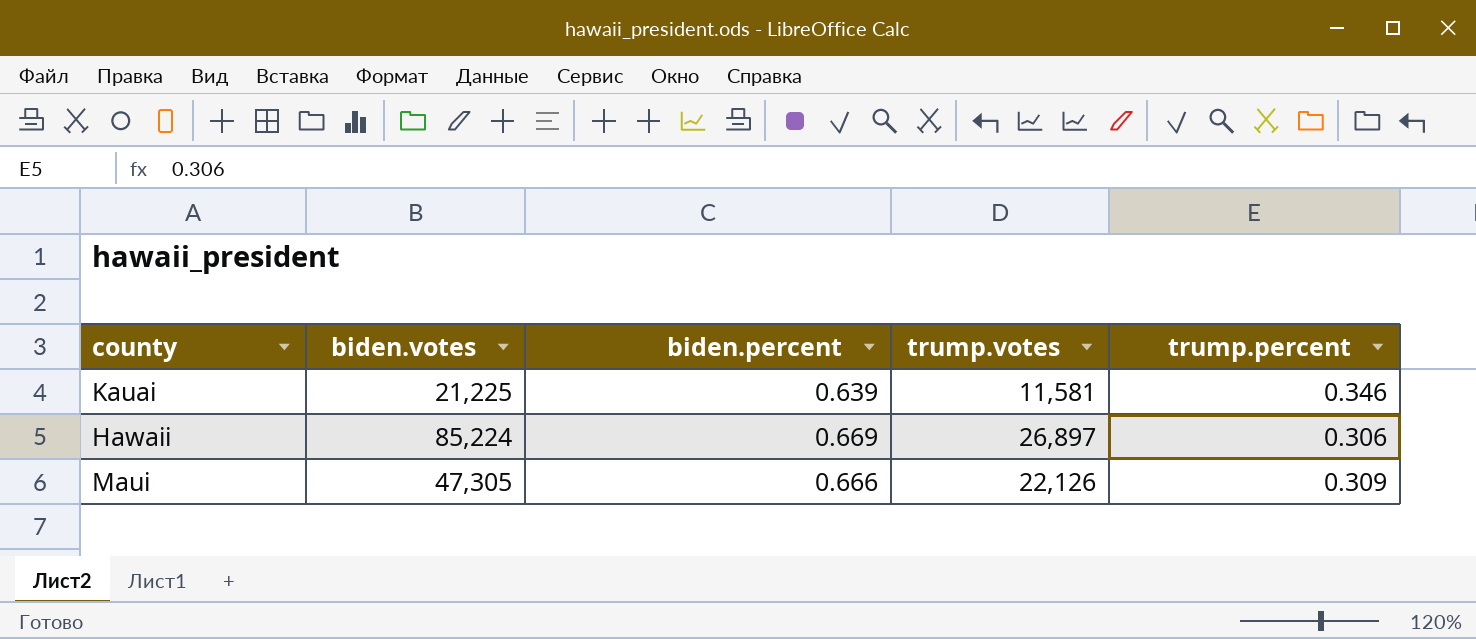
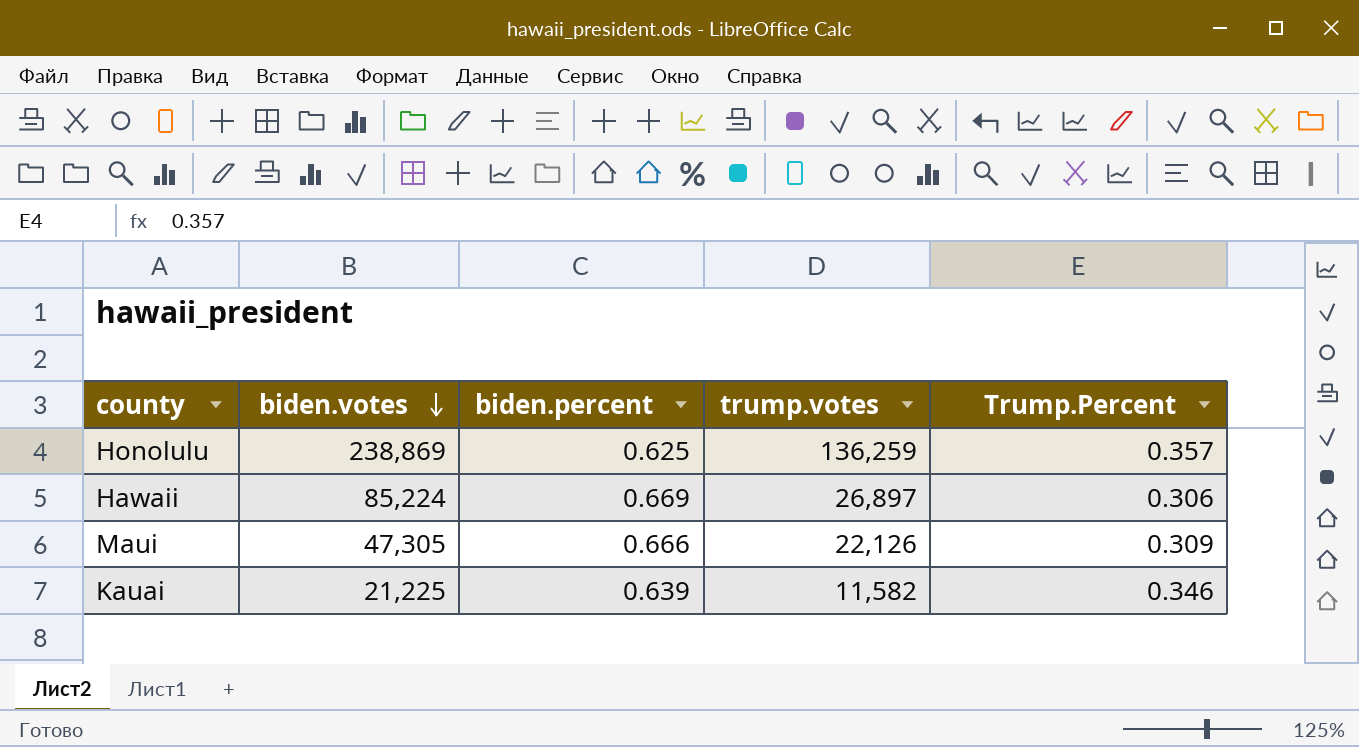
row order: none -> biden.votes descending
column name: trump.percent -> Trump.Percent
row Honolulu: none -> 238,869 | 0.625 | 136,259 | 0.357
Kauai | trump.votes: 11,581 -> 11,582

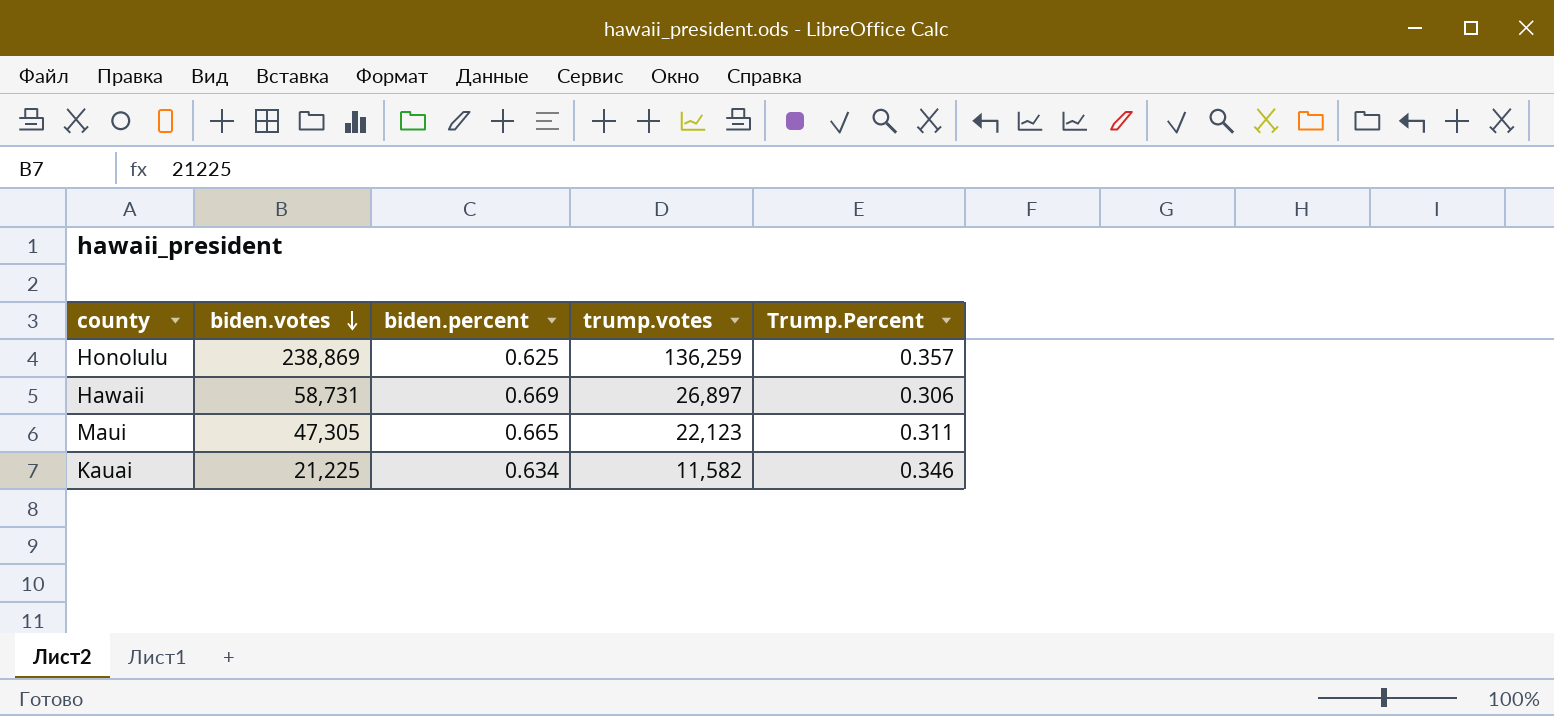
Hawaii | biden.votes: 85,224 -> 58,731
Maui | biden.percent: 0.666 -> 0.665
Maui | trump.votes: 22,126 -> 22,123
Maui | Trump.Percent: 0.309 -> 0.311
Kauai | biden.percent: 0.639 -> 0.634

